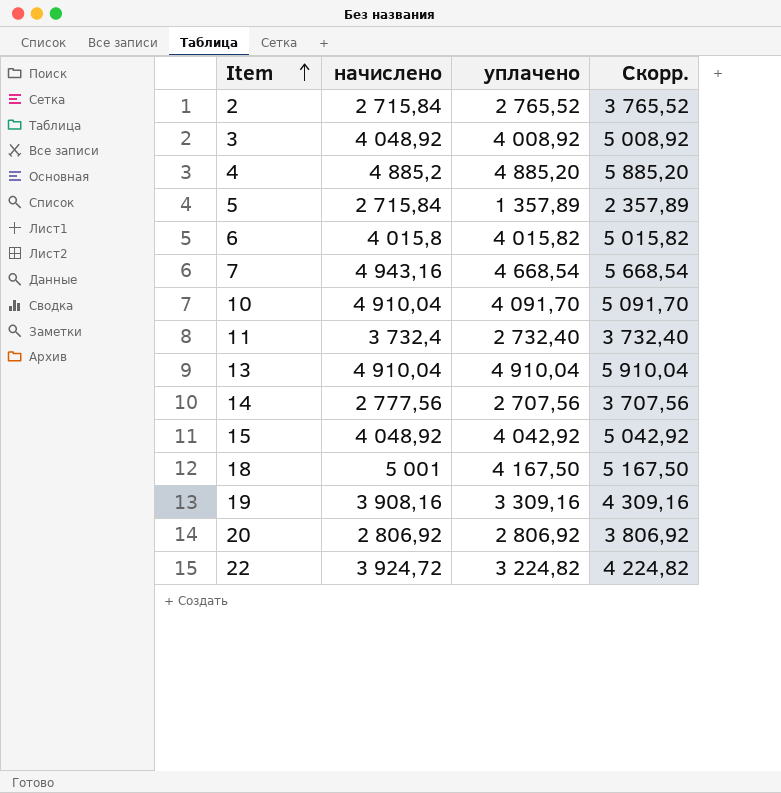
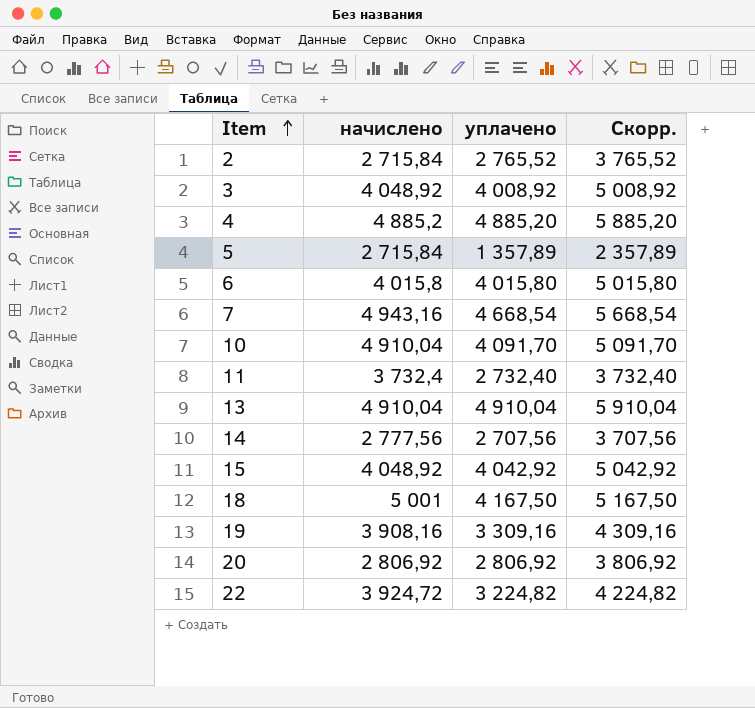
6 | уплачено: 4 015,82 -> 4 015,80
6 | Скорр.: 5 015,82 -> 5 015,80

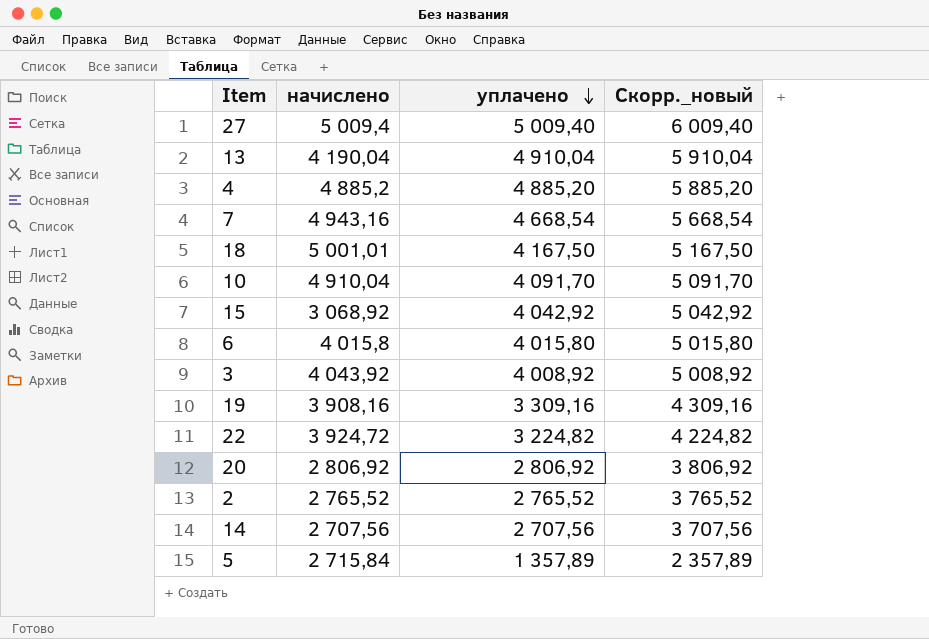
row order: Item ascending -> уплачено descending
column name: Скорр. -> Скорр._новый
row 11: 3 732,4 | 2 732,40 | 3 732,40 -> none
row 27: none -> 5 009,4 | 5 009,40 | 6 009,40
13 | начислено: 4 910,04 -> 4 190,04
18 | начислено: 5 001 -> 5 001,01
15 | начислено: 4 048,92 -> 3 068,92
3 | начислено: 4 048,92 -> 4 043,92
2 | начислено: 2 715,84 -> 2 765,52
14 | начислено: 2 777,56 -> 2 707,56

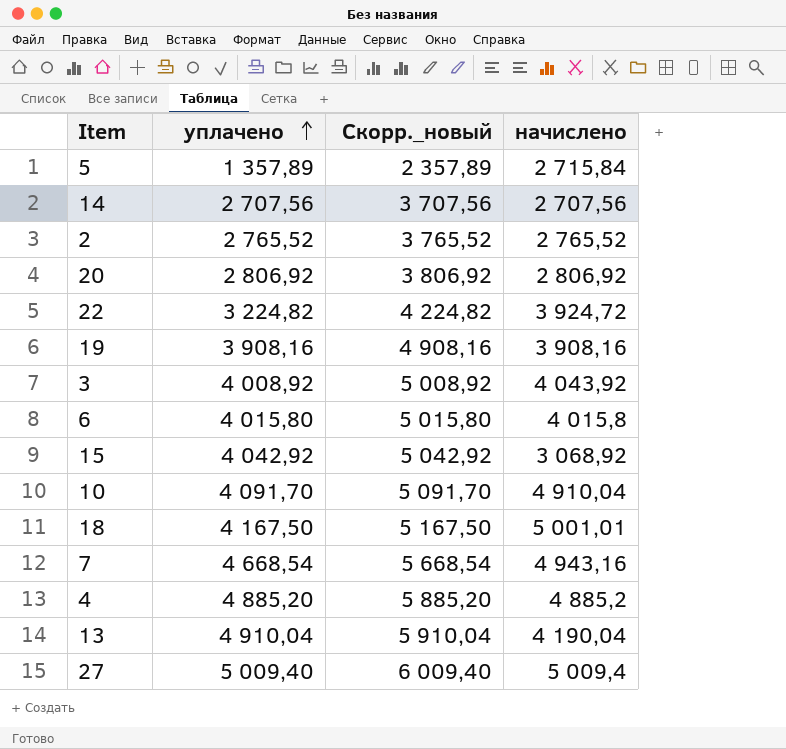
row order: уплачено descending -> уплачено ascending
column начислено | position: 2 -> 4
19 | уплачено: 3 309,16 -> 3 908,16
19 | Скорр._новый: 4 309,16 -> 4 908,16

